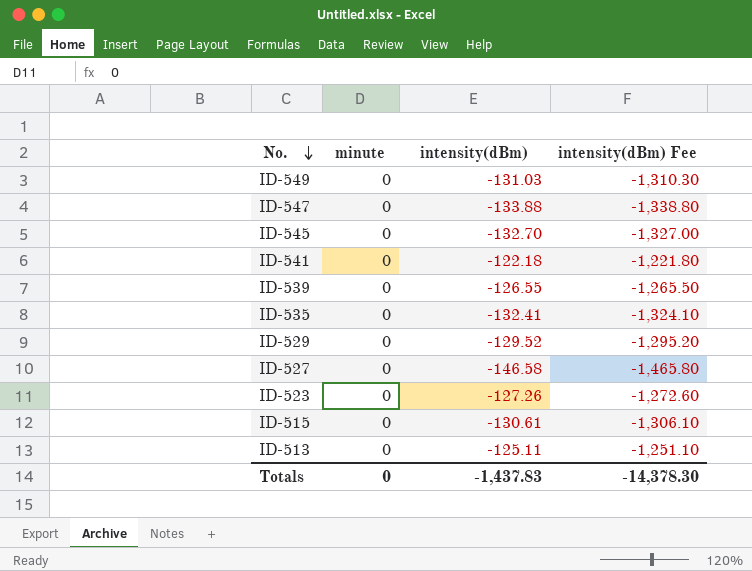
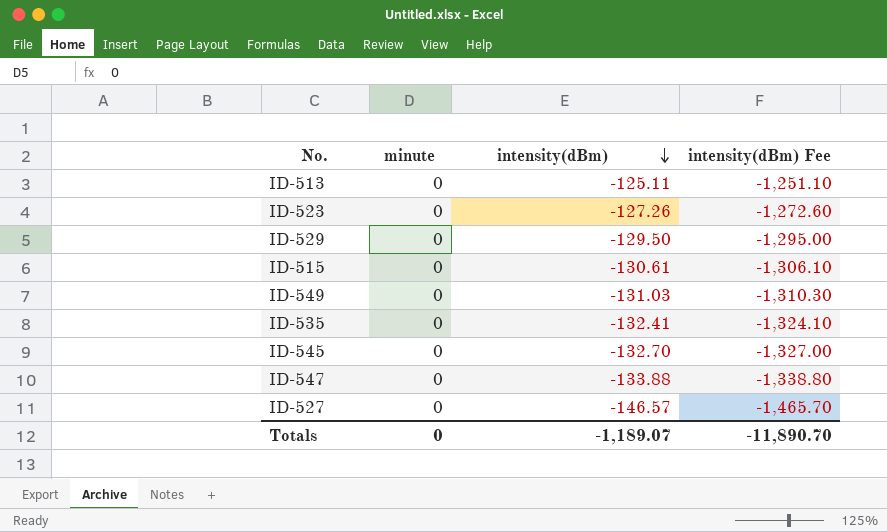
row order: No. descending -> intensity(dBm) descending
row ID-541: 0 | -122.18 | -1,221.80 -> none
row ID-539: 0 | -126.55 | -1,265.50 -> none
ID-529 | intensity(dBm): -129.52 -> -129.50
ID-529 | intensity(dBm) Fee: -1,295.20 -> -1,295.00
ID-527 | intensity(dBm): -146.58 -> -146.57
ID-527 | intensity(dBm) Fee: -1,465.80 -> -1,465.70
Totals | intensity(dBm): -1,437.83 -> -1,189.07
Totals | intensity(dBm) Fee: -14,378.30 -> -11,890.70

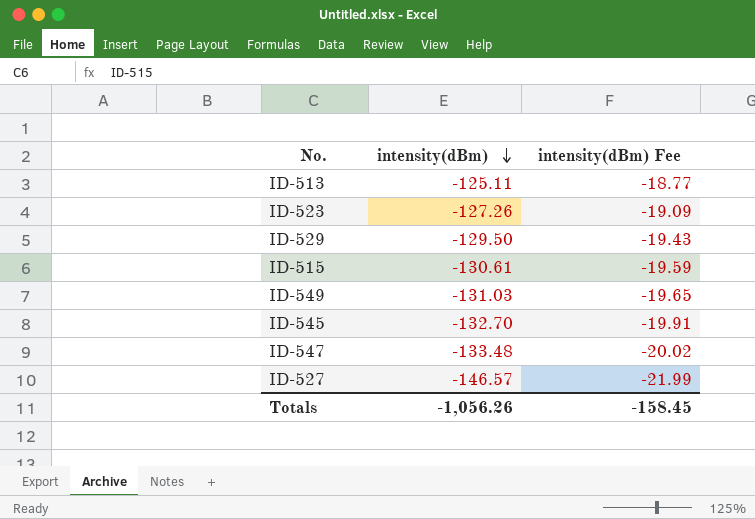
column minute | position: 2 -> none
column intensity(dBm) Fee | formula: [intensity(dBm)] * 10 -> [intensity(dBm)] * 0.15
row ID-535: 0 | -132.41 | -1,324.10 -> none
ID-547 | intensity(dBm): -133.88 -> -133.48
Totals | intensity(dBm): -1,189.07 -> -1,056.26
Totals | intensity(dBm) Fee: -11,890.70 -> -158.45

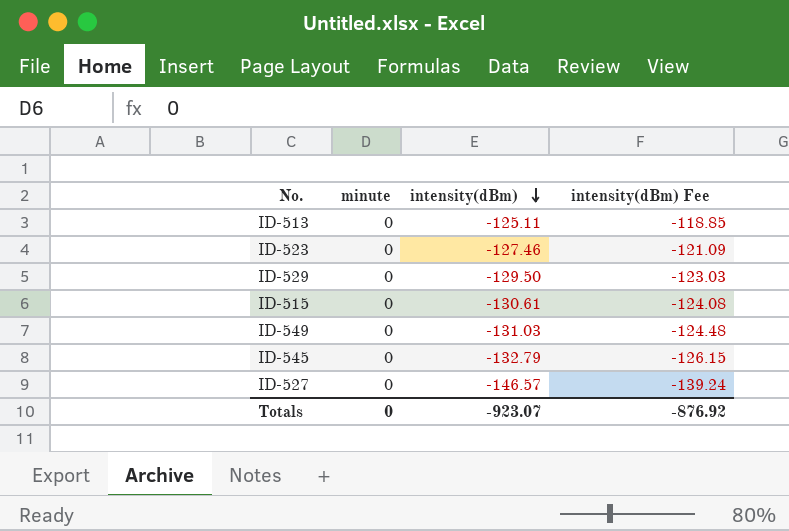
column minute | position: none -> 2
column intensity(dBm) Fee | formula: [intensity(dBm)] * 0.15 -> [intensity(dBm)] * 0.95
row ID-547: -133.48 | -20.02 -> none
ID-523 | intensity(dBm): -127.26 -> -127.46
ID-545 | intensity(dBm): -132.70 -> -132.79
Totals | intensity(dBm): -1,056.26 -> -923.07
Totals | intensity(dBm) Fee: -158.45 -> -876.92

